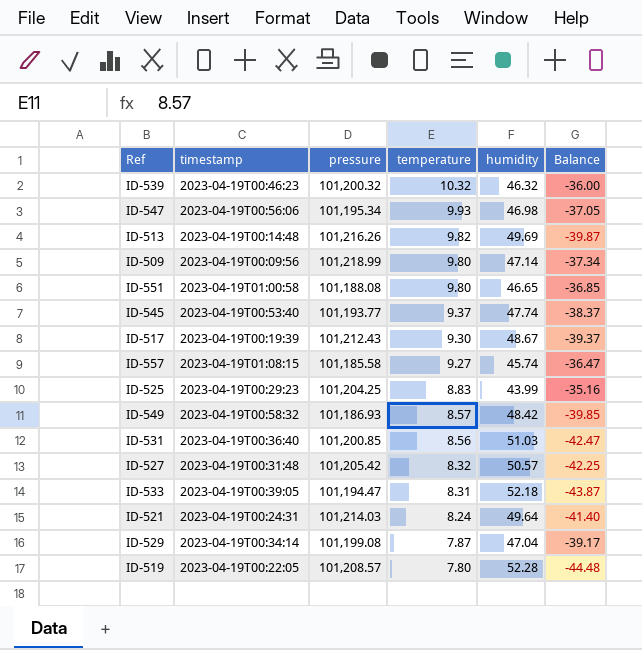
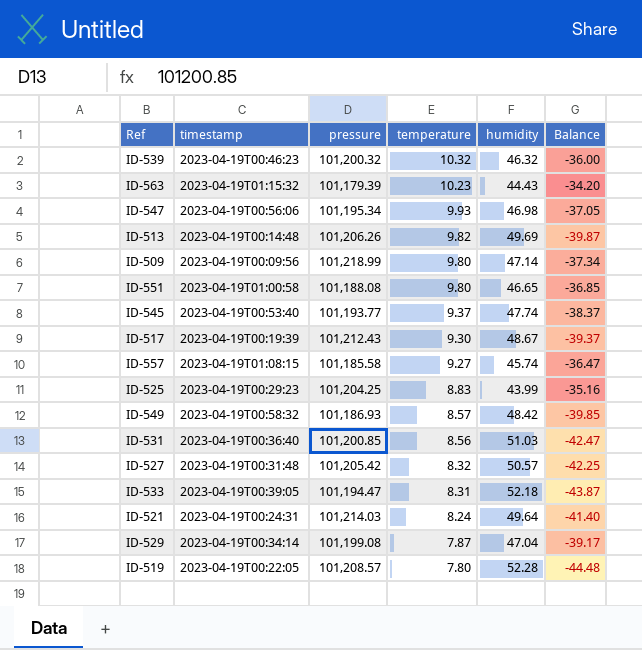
row ID-563: none -> 2023-04-19T01:15:32 | 101,179.39 | 10.23 | 44.43 | -34.20
ID-513 | pressure: 101,216.26 -> 101,206.26

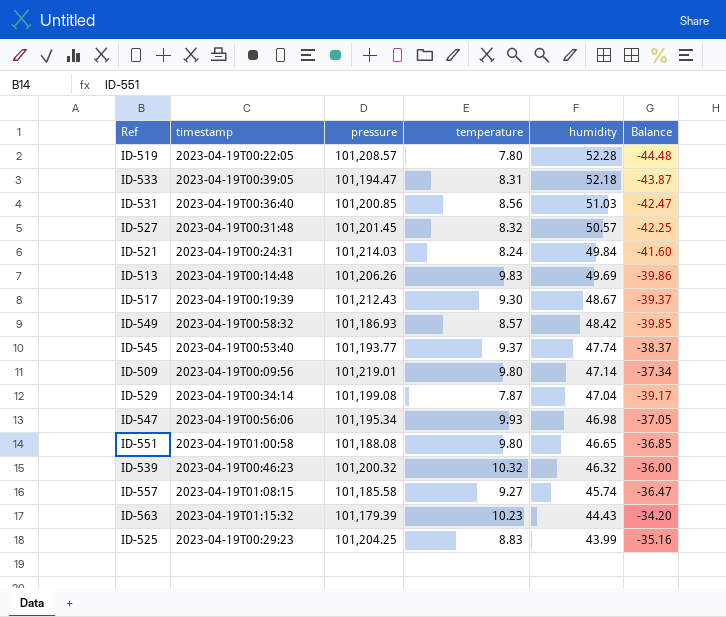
row order: temperature descending -> humidity descending
ID-527 | pressure: 101,205.42 -> 101,201.45
ID-521 | humidity: 49.64 -> 49.84
ID-521 | Balance: -41.40 -> -41.60
ID-513 | temperature: 9.82 -> 9.83
ID-513 | Balance: -39.87 -> -39.86
ID-509 | pressure: 101,218.99 -> 101,219.01

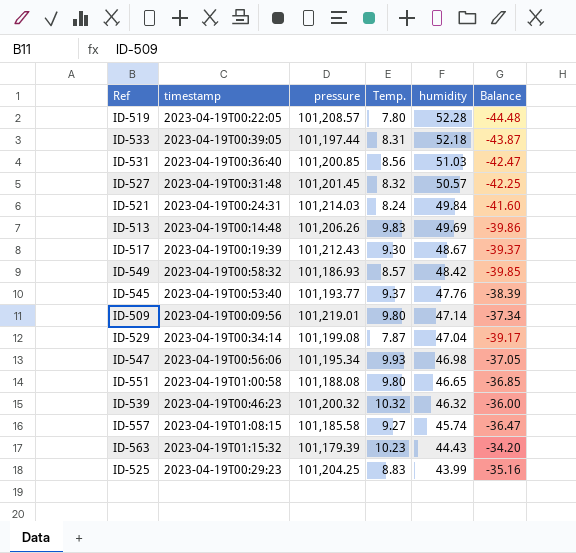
column name: temperature -> Temp.
ID-533 | pressure: 101,194.47 -> 101,197.44
ID-545 | humidity: 47.74 -> 47.76
ID-545 | Balance: -38.37 -> -38.39

